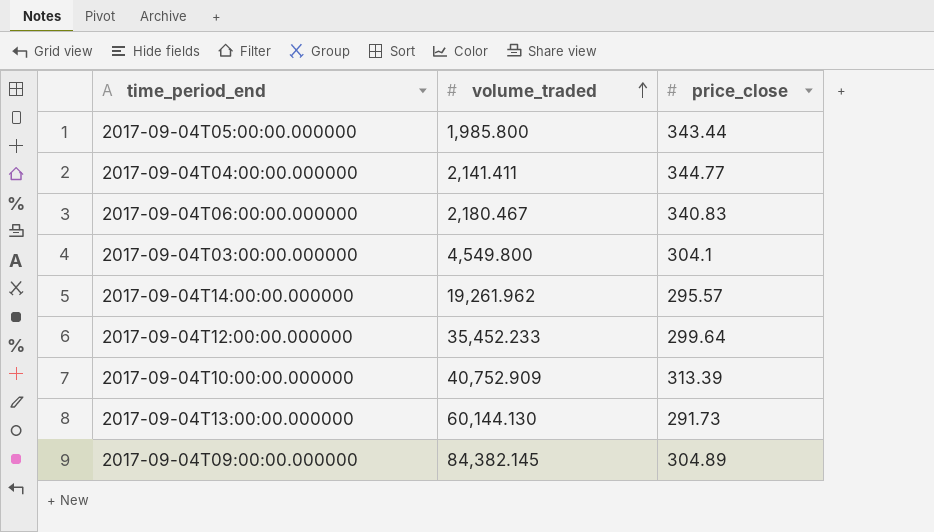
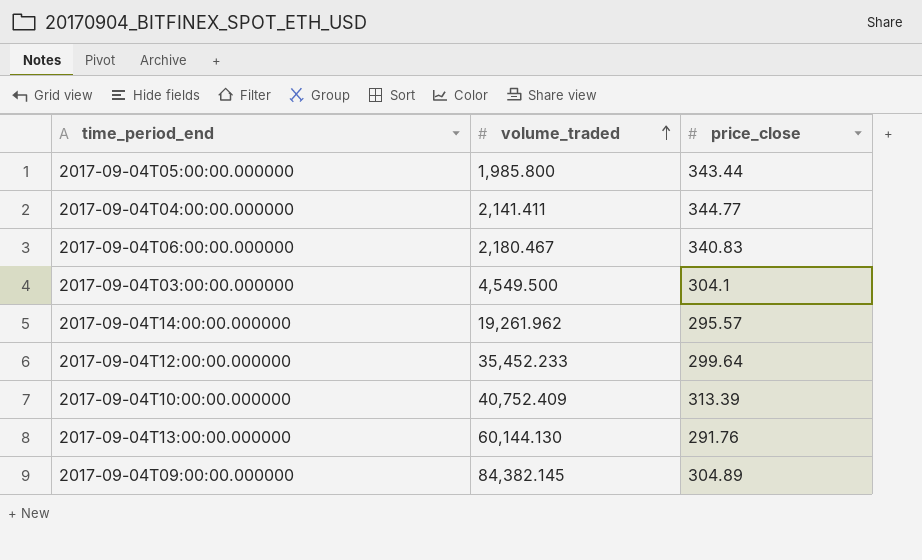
2017-09-04T03:00:00.000000 | volume_traded: 4,549.800 -> 4,549.500
2017-09-04T10:00:00.000000 | volume_traded: 40,752.909 -> 40,752.409
2017-09-04T13:00:00.000000 | price_close: 291.73 -> 291.76

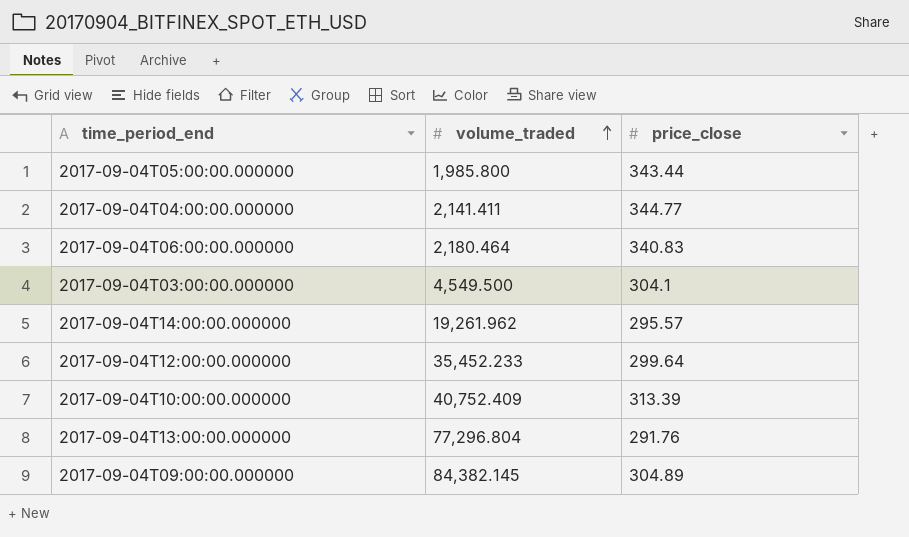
2017-09-04T06:00:00.000000 | volume_traded: 2,180.467 -> 2,180.464
2017-09-04T13:00:00.000000 | volume_traded: 60,144.130 -> 77,296.804

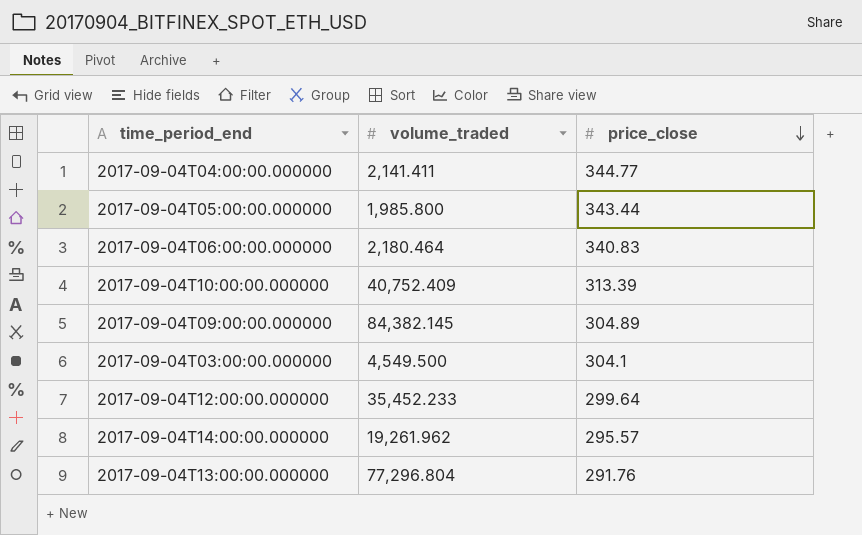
row order: volume_traded ascending -> price_close descending

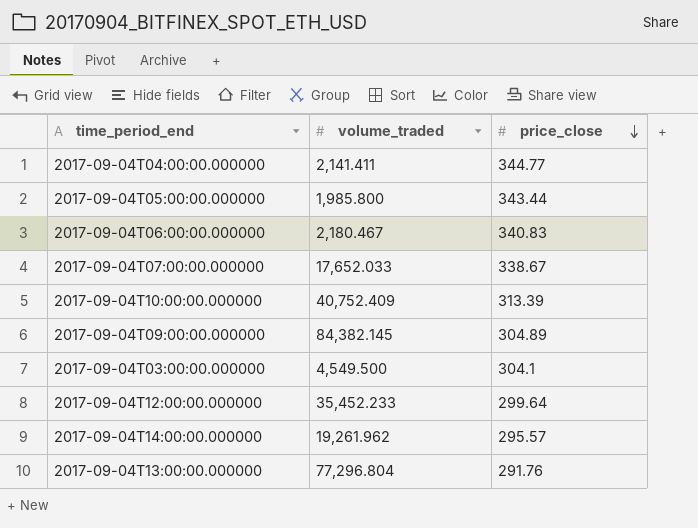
2017-09-04T06:00:00.000000 | volume_traded: 2,180.464 -> 2,180.467
row 2017-09-04T07:00:00.000000: none -> 17,652.033 | 338.67

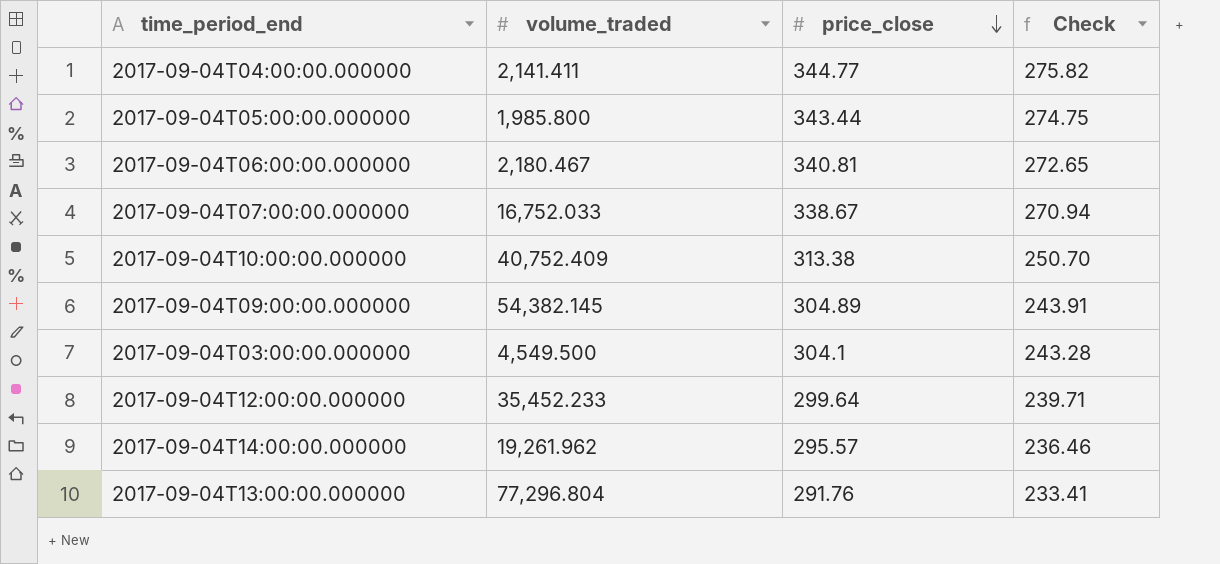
column Check | formula: none -> [price_close] * 0.8
2017-09-04T06:00:00.000000 | price_close: 340.83 -> 340.81
2017-09-04T07:00:00.000000 | volume_traded: 17,652.033 -> 16,752.033
2017-09-04T10:00:00.000000 | price_close: 313.39 -> 313.38
2017-09-04T09:00:00.000000 | volume_traded: 84,382.145 -> 54,382.145

